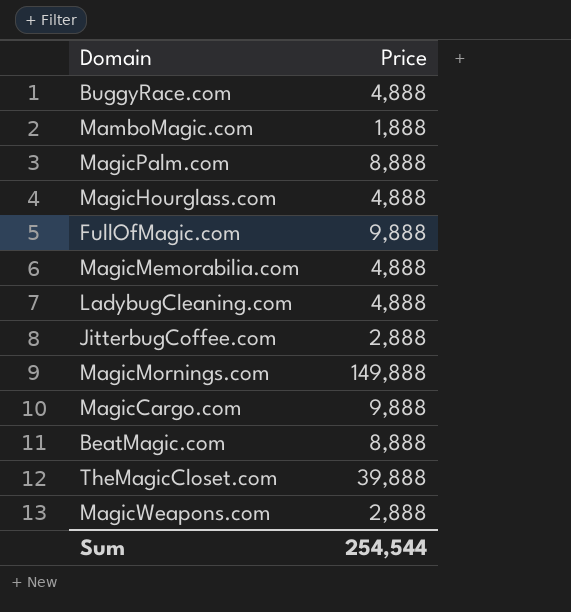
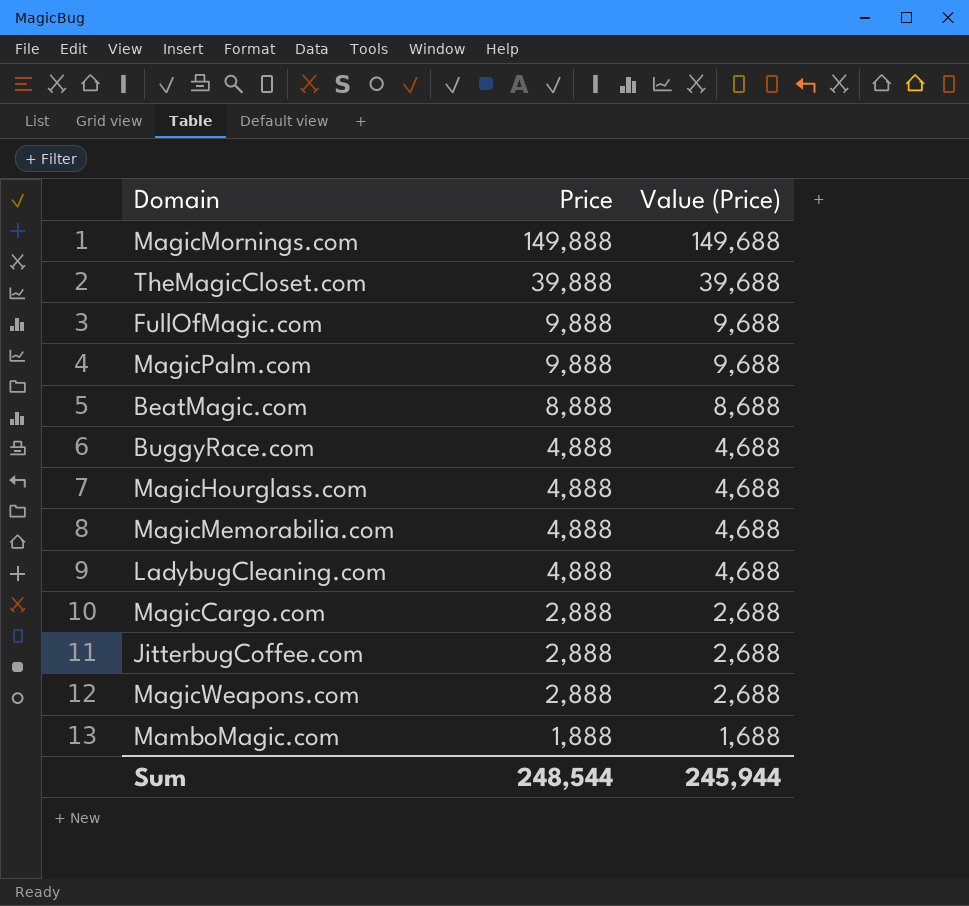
row order: none -> Price descending
column Value (Price) | formula: none -> [Price] - 200
MagicPalm.com | Price: 8,888 -> 9,888
MagicCargo.com | Price: 9,888 -> 2,888
Sum | Price: 254,544 -> 248,544

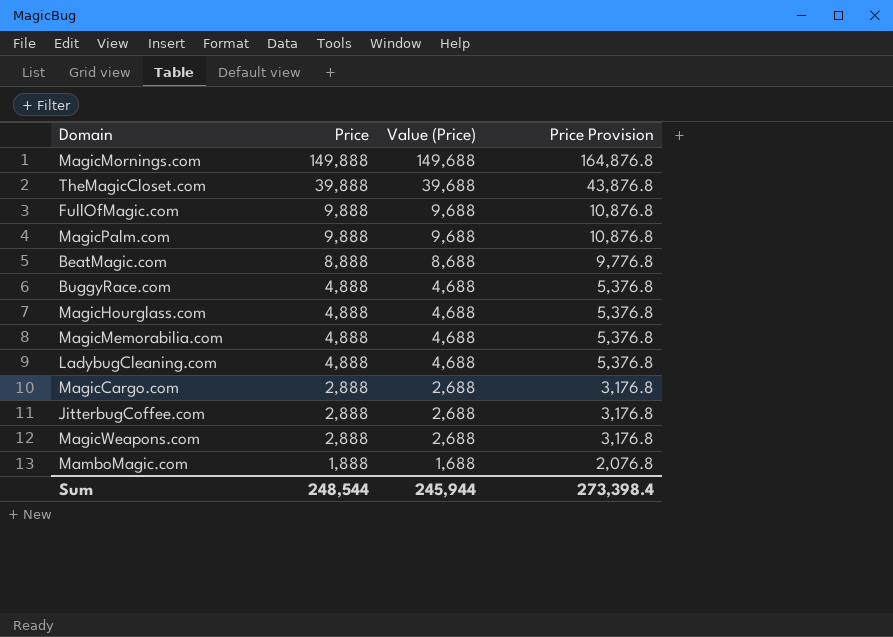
column Price Provision | formula: none -> [Price] * 1.1

